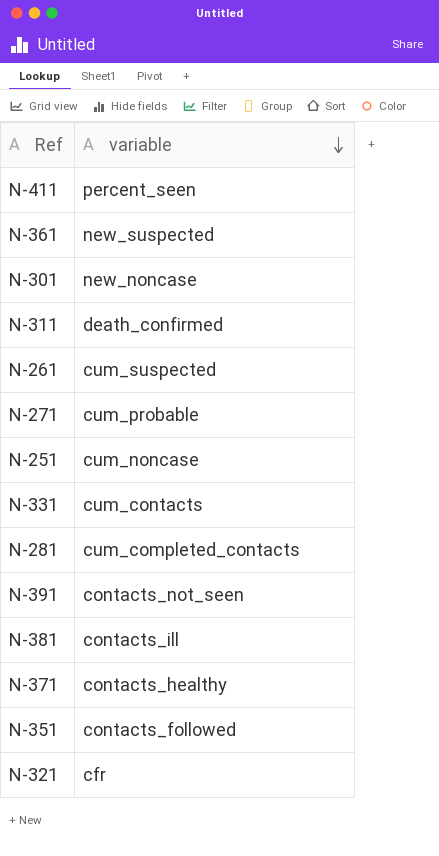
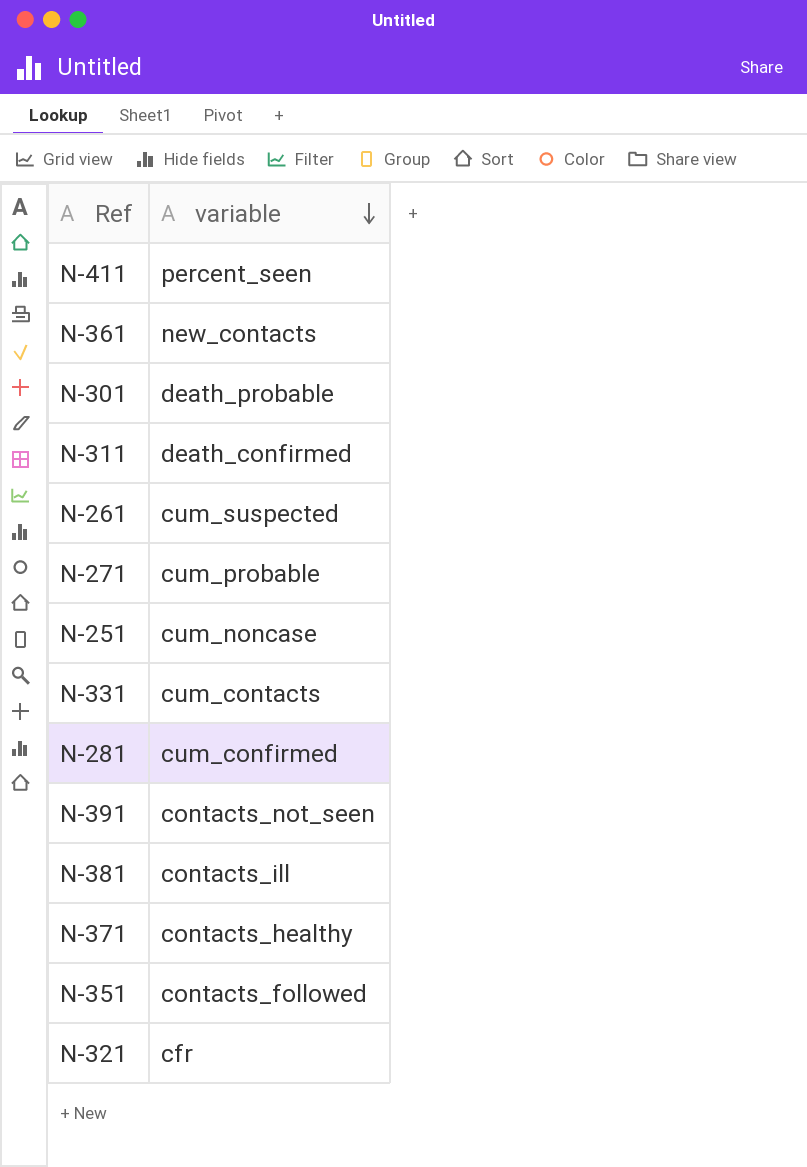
N-361 | variable: new_suspected -> new_contacts
N-301 | variable: new_noncase -> death_probable
N-281 | variable: cum_completed_contacts -> cum_confirmed

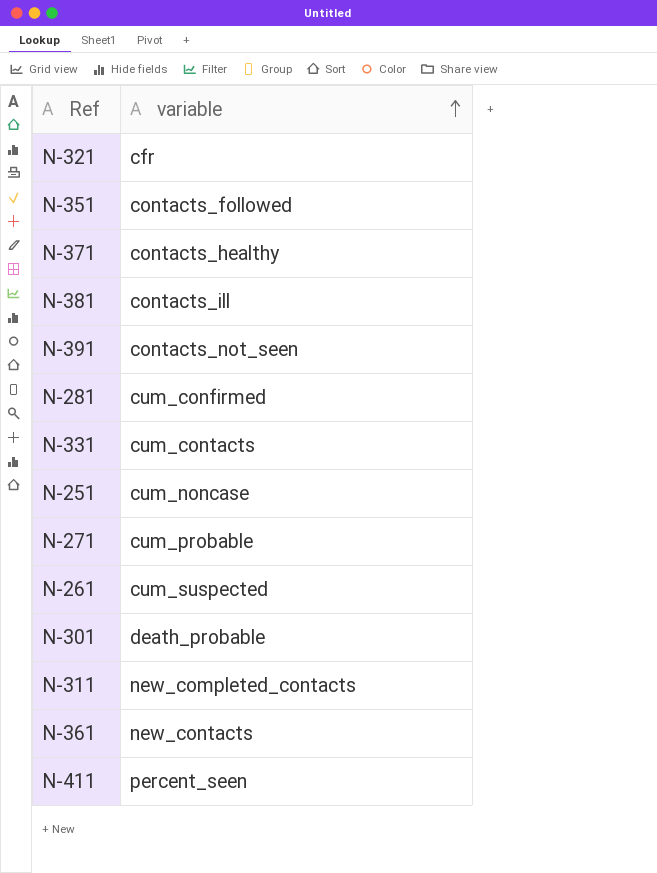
row order: variable descending -> variable ascending
N-311 | variable: death_confirmed -> new_completed_contacts

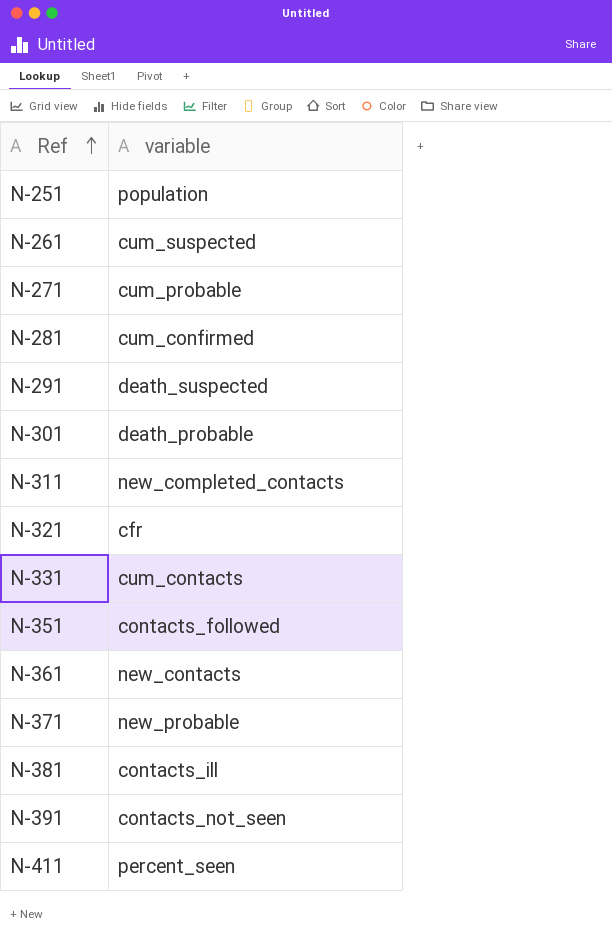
row order: variable ascending -> Ref ascending
N-251 | variable: cum_noncase -> population
row N-291: none -> death_suspected
N-371 | variable: contacts_healthy -> new_probable

